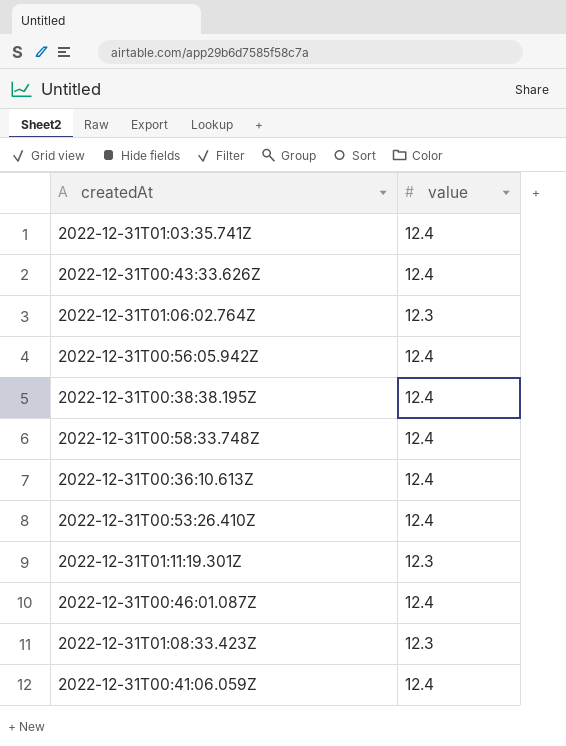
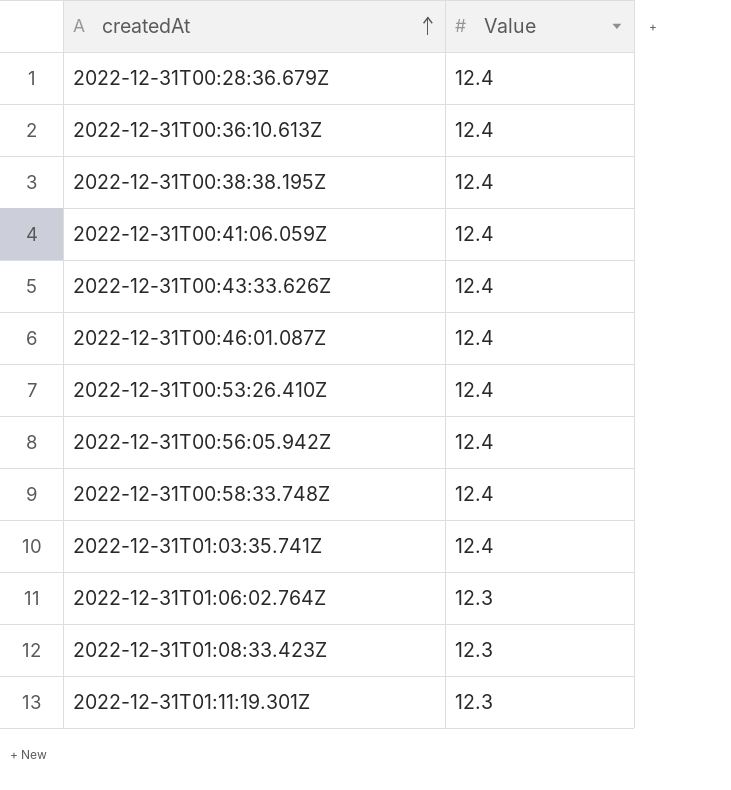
row order: none -> createdAt ascending
column name: value -> Value
row 2022-12-31T00:28:36.679Z: none -> 12.4

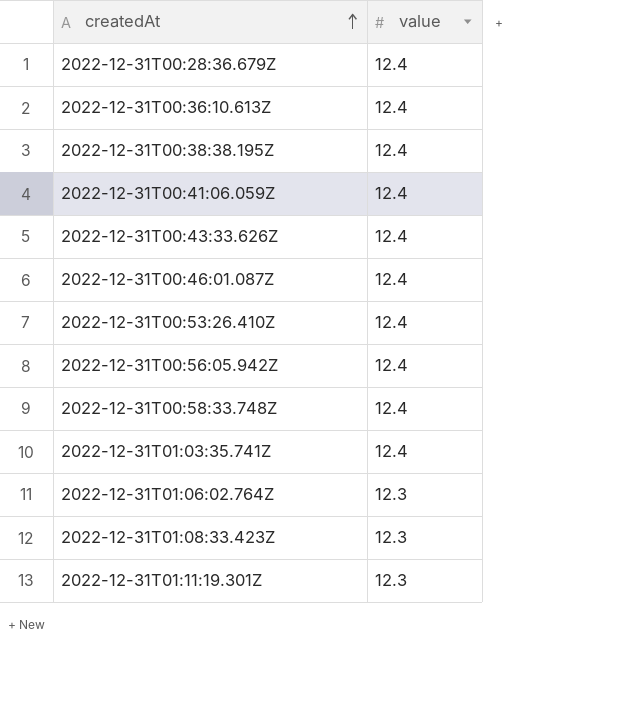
column name: Value -> value

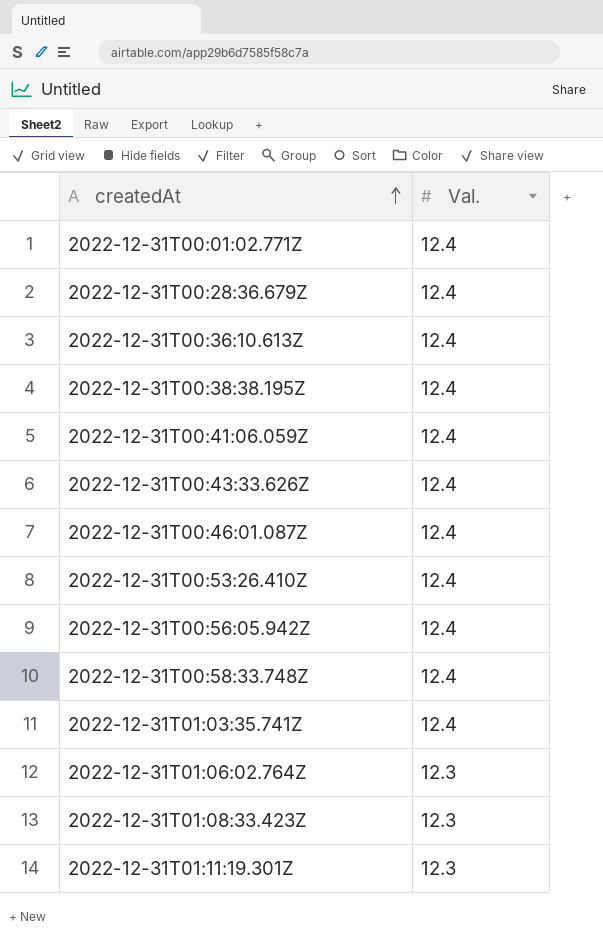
column name: value -> Val.
row 2022-12-31T00:01:02.771Z: none -> 12.4

